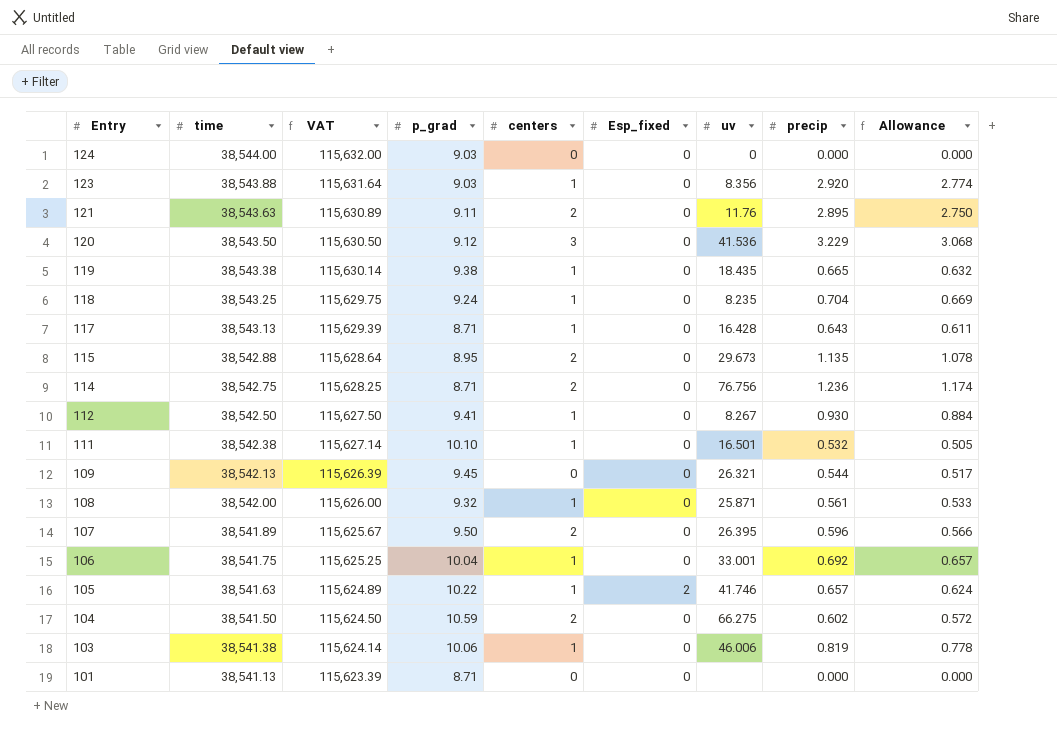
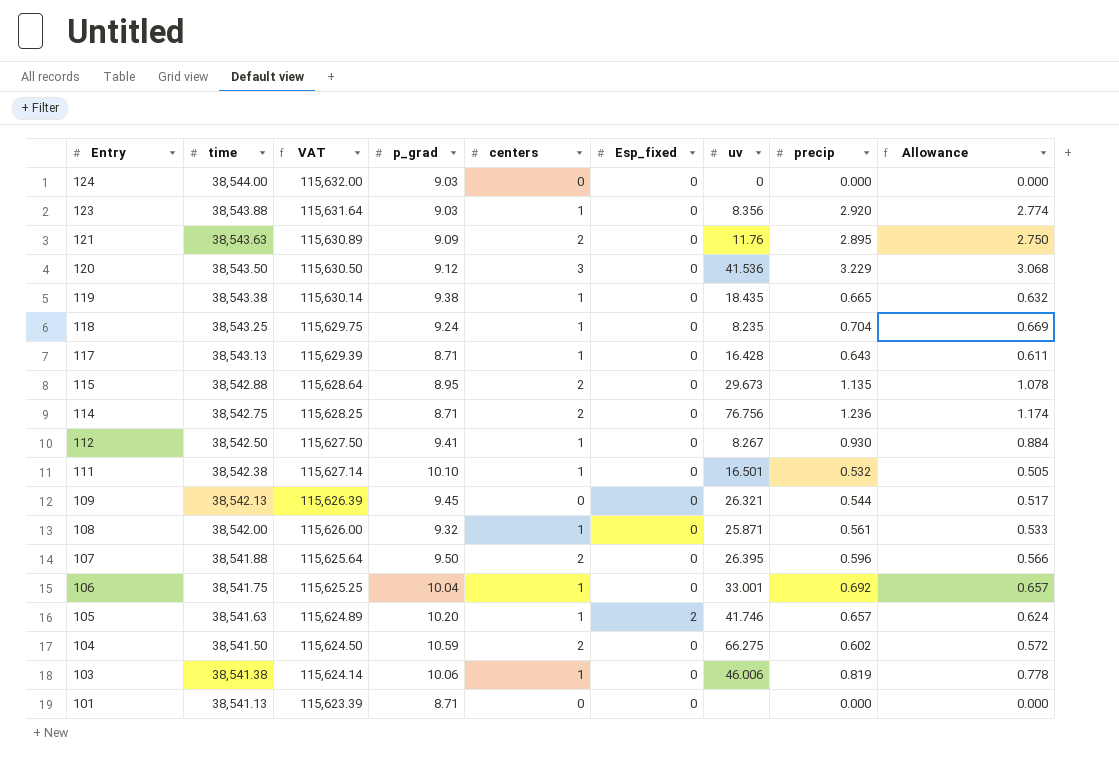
121 | p_grad: 9.11 -> 9.09
107 | time: 38,541.89 -> 38,541.88
107 | VAT: 115,625.67 -> 115,625.64
105 | p_grad: 10.22 -> 10.20

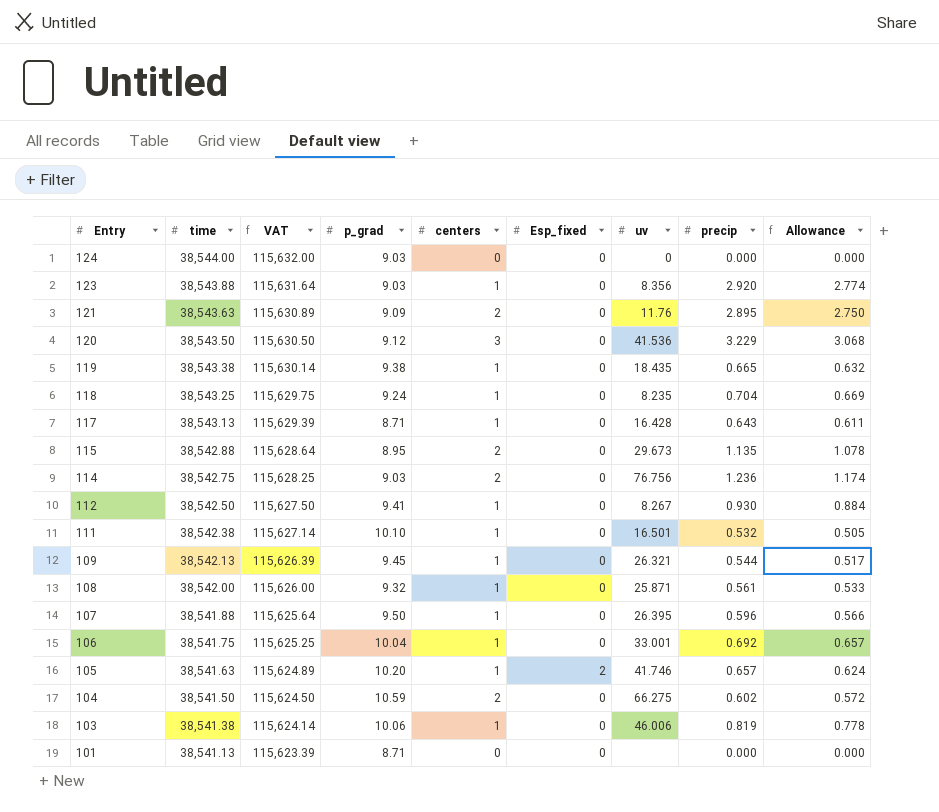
114 | p_grad: 8.71 -> 9.03
109 | centers: 0 -> 1
107 | centers: 2 -> 1

